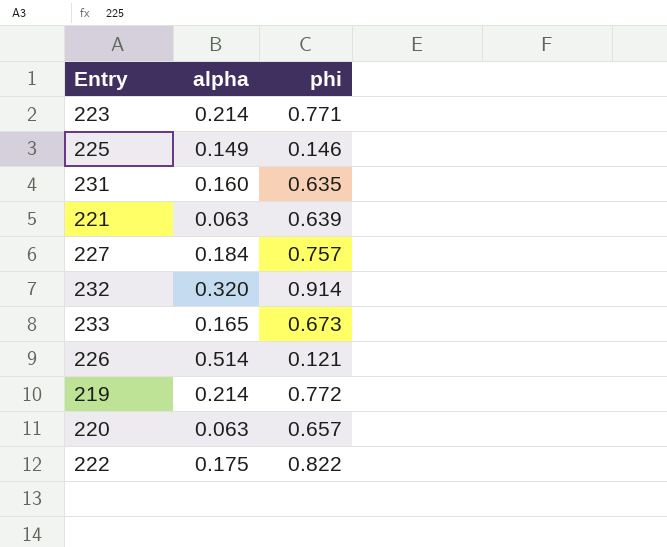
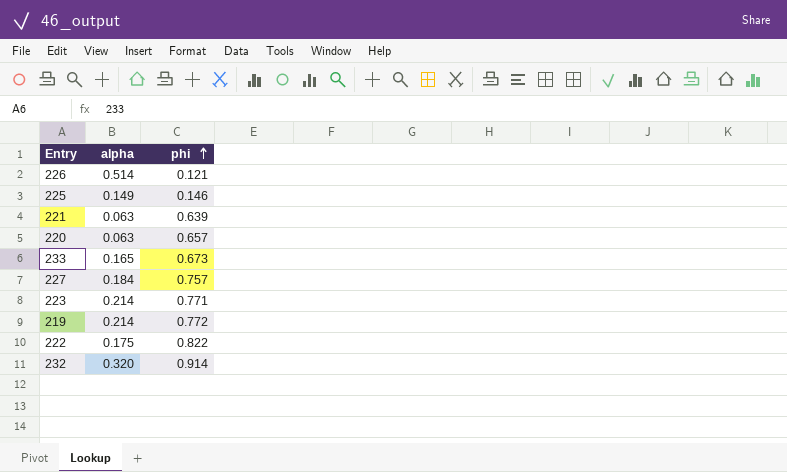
row order: none -> phi ascending
row 231: 0.160 | 0.635 -> none

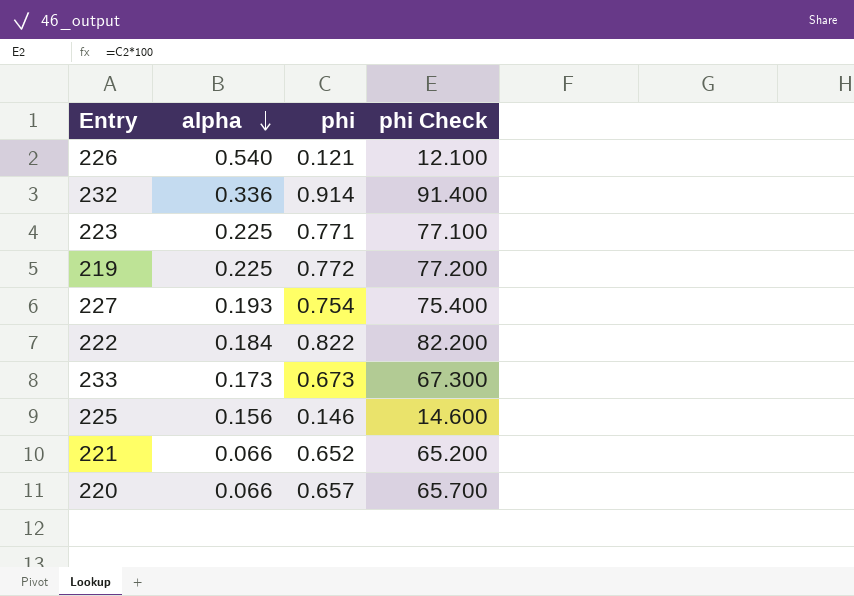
row order: phi ascending -> alpha descending
column phi Check | formula: none -> [phi] * 100
226 | alpha: 0.514 -> 0.540
232 | alpha: 0.320 -> 0.336
223 | alpha: 0.214 -> 0.225
219 | alpha: 0.214 -> 0.225
227 | alpha: 0.184 -> 0.193
227 | phi: 0.757 -> 0.754
222 | alpha: 0.175 -> 0.184
233 | alpha: 0.165 -> 0.173
225 | alpha: 0.149 -> 0.156
221 | alpha: 0.063 -> 0.066
221 | phi: 0.639 -> 0.652
220 | alpha: 0.063 -> 0.066

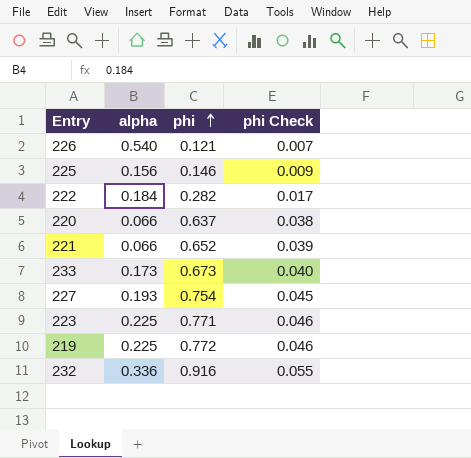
row order: alpha descending -> phi ascending
column phi Check | formula: [phi] * 100 -> [phi] * 0.06
222 | phi: 0.822 -> 0.282
220 | phi: 0.657 -> 0.637
232 | phi: 0.914 -> 0.916

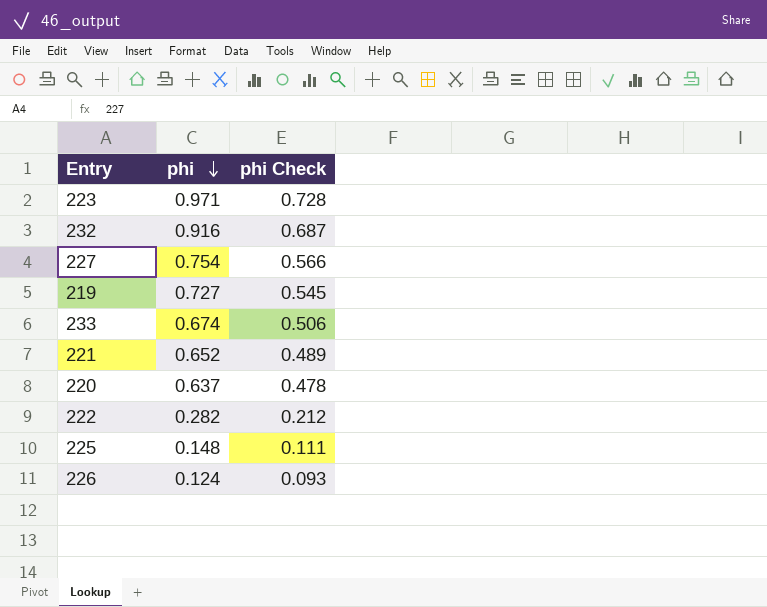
row order: phi ascending -> phi descending
column alpha | position: 2 -> none
column phi Check | formula: [phi] * 0.06 -> [phi] * 0.75
223 | phi: 0.771 -> 0.971
219 | phi: 0.772 -> 0.727
233 | phi: 0.673 -> 0.674
225 | phi: 0.146 -> 0.148
226 | phi: 0.121 -> 0.124

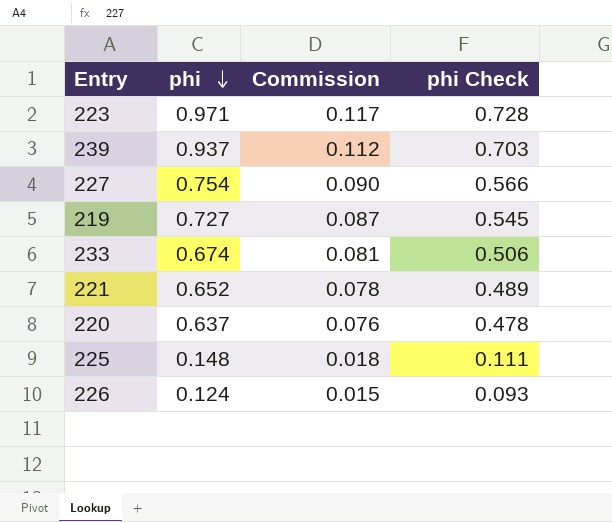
column Commission | formula: none -> [phi] * 0.12
row 232: 0.916 | 0.687 -> none
row 222: 0.282 | 0.212 -> none
row 239: none -> 0.937 | 0.112 | 0.703

